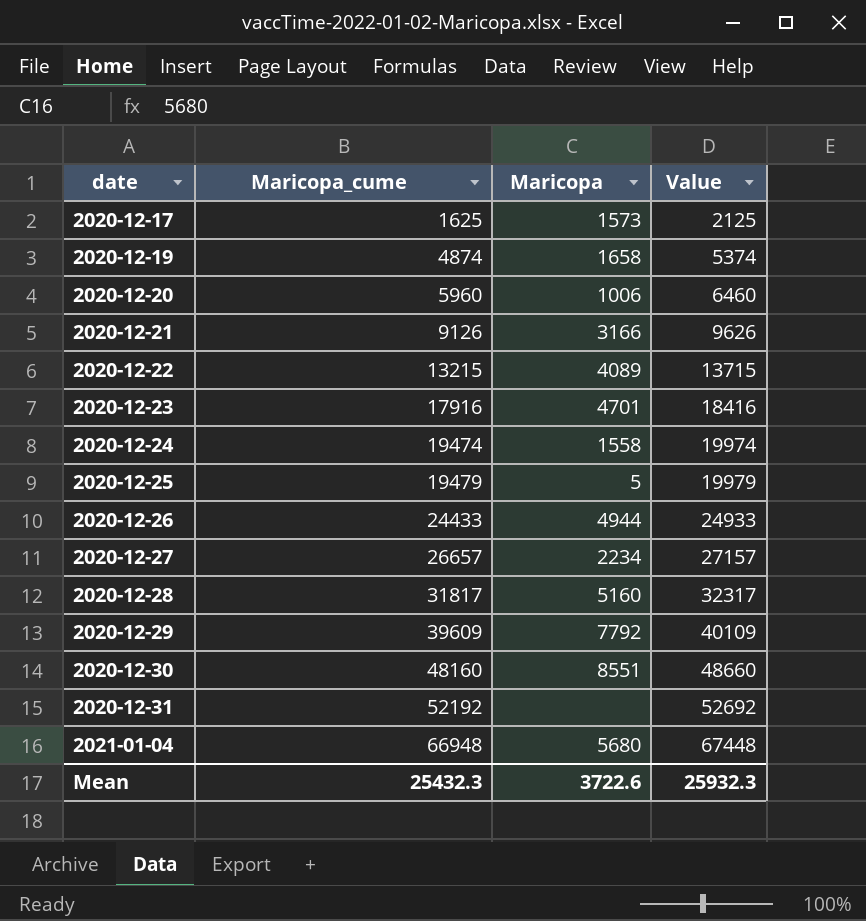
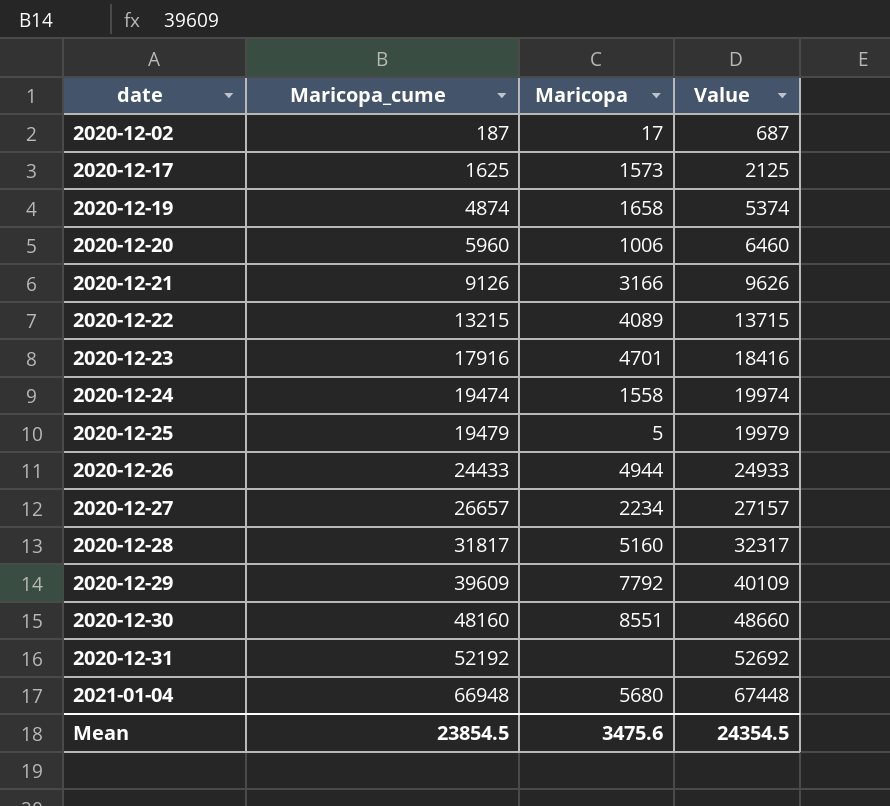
row 2020-12-02: none -> 187 | 17 | 687
Mean | Maricopa_cume: 25432.3 -> 23854.5
Mean | Maricopa: 3722.6 -> 3475.6
Mean | Value: 25932.3 -> 24354.5

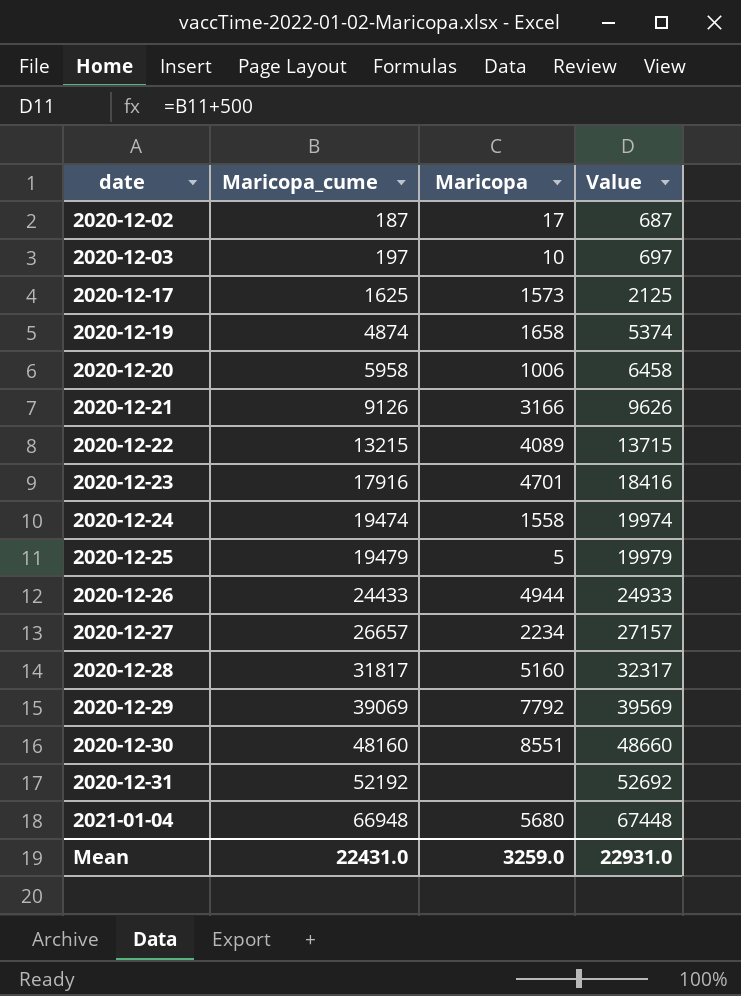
row 2020-12-03: none -> 197 | 10 | 697
2020-12-20 | Maricopa_cume: 5960 -> 5958
2020-12-20 | Value: 6460 -> 6458
2020-12-29 | Maricopa_cume: 39609 -> 39069
2020-12-29 | Value: 40109 -> 39569
Mean | Maricopa_cume: 23854.5 -> 22431.0
Mean | Maricopa: 3475.6 -> 3259.0
Mean | Value: 24354.5 -> 22931.0

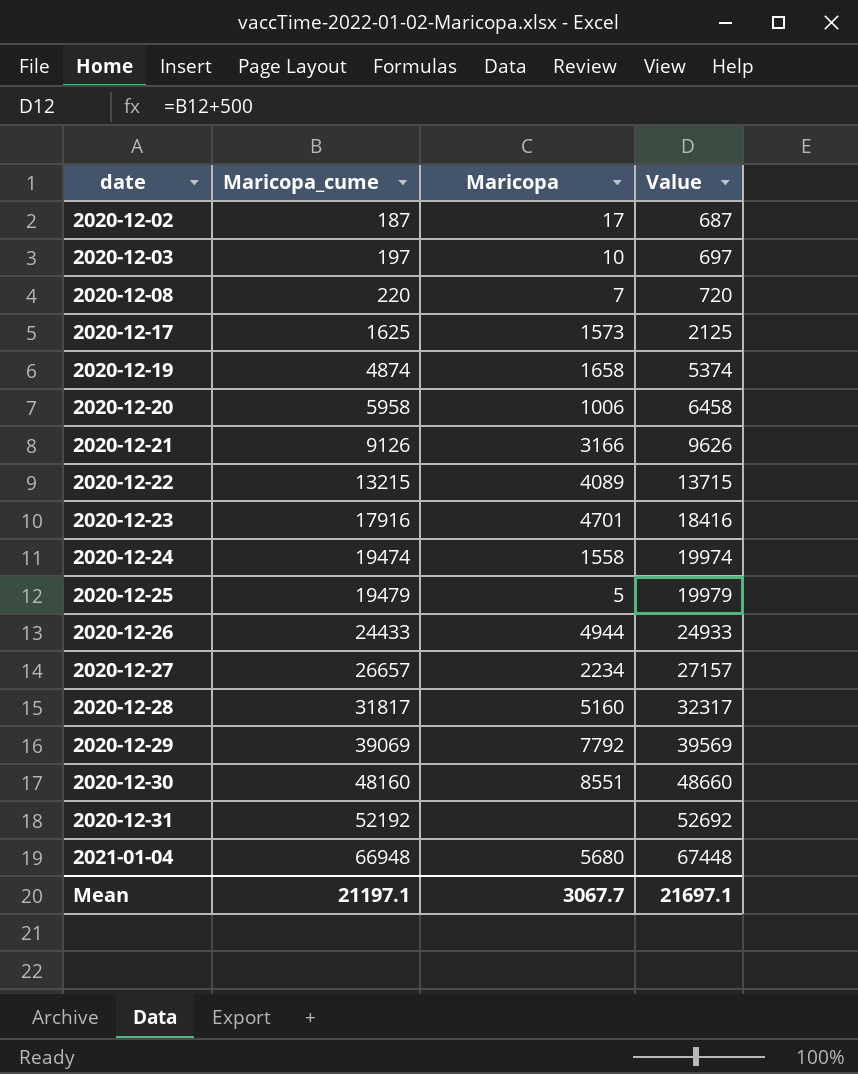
row 2020-12-08: none -> 220 | 7 | 720
Mean | Maricopa_cume: 22431.0 -> 21197.1
Mean | Maricopa: 3259.0 -> 3067.7
Mean | Value: 22931.0 -> 21697.1

